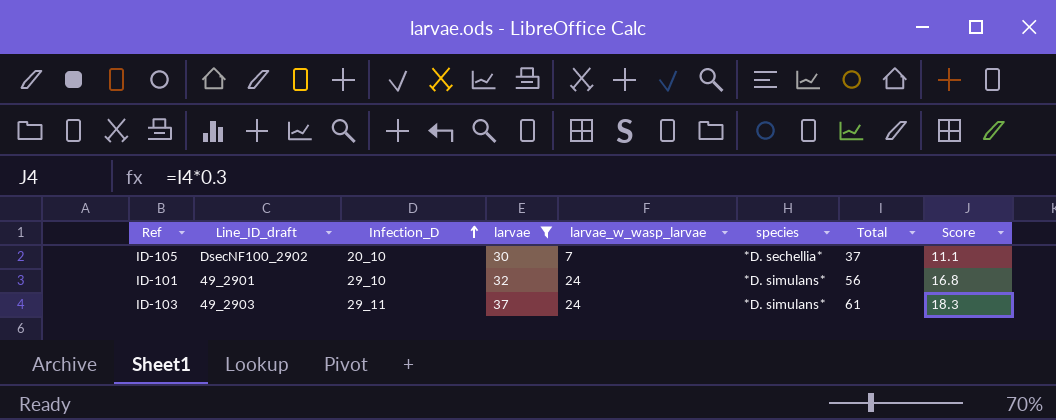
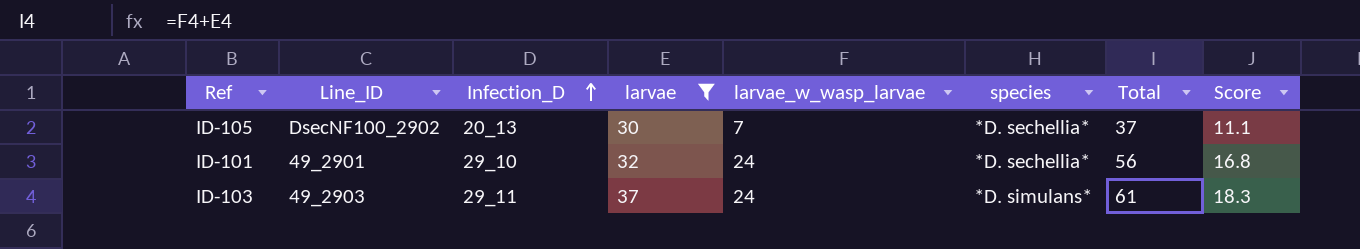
column name: Line_ID_draft -> Line_ID
ID-105 | Infection_D: 20_10 -> 20_13
ID-101 | species: *D. simulans* -> *D. sechellia*

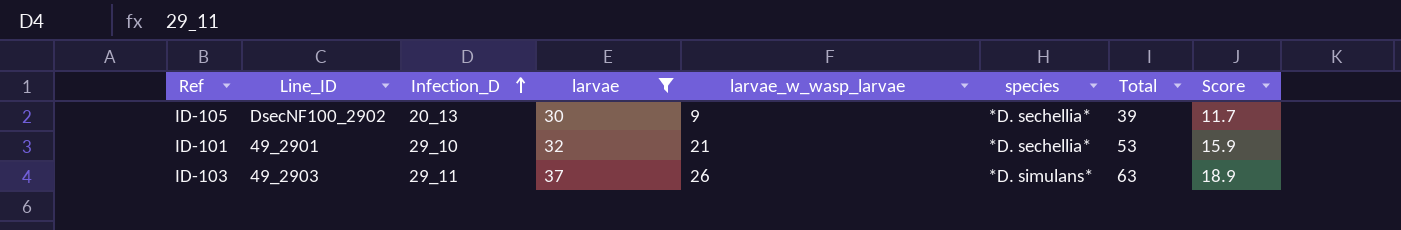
ID-105 | larvae_w_wasp_larvae: 7 -> 9
ID-105 | Total: 37 -> 39
ID-105 | Score: 11.1 -> 11.7
ID-101 | larvae_w_wasp_larvae: 24 -> 21
ID-101 | Total: 56 -> 53
ID-101 | Score: 16.8 -> 15.9
ID-103 | larvae_w_wasp_larvae: 24 -> 26
ID-103 | Total: 61 -> 63
ID-103 | Score: 18.3 -> 18.9

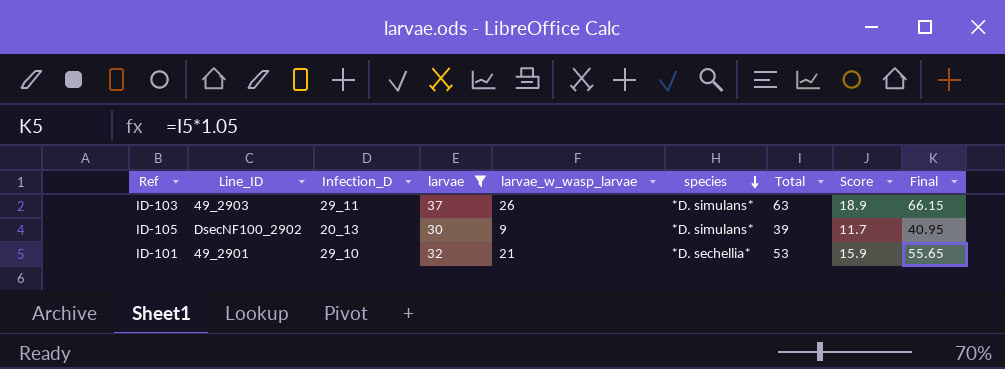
row order: Infection_D ascending -> species descending
column Final | formula: none -> [Total] * 1.05
ID-105 | species: *D. sechellia* -> *D. simulans*

